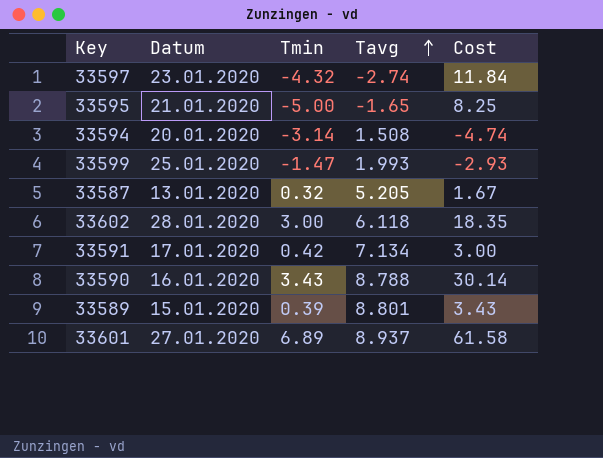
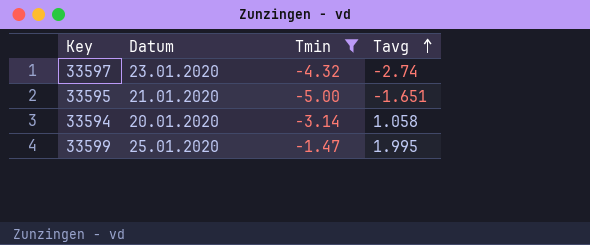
filter: none -> Tmin <= -1.47
column Cost | formula: [Tmin] * [Tavg] -> none
33595 | Tavg: -1.65 -> -1.651
33594 | Tavg: 1.508 -> 1.058
33599 | Tavg: 1.993 -> 1.995

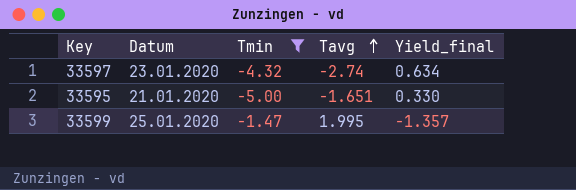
column Yield_final | formula: none -> [Tavg] / [Tmin]
row 33594: 20.01.2020 | -3.14 | 1.058 -> none

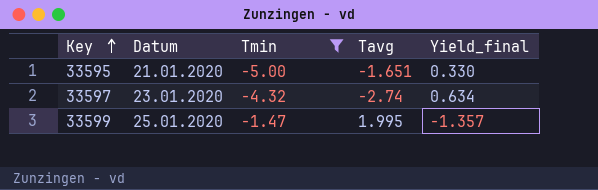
row order: Tavg ascending -> Key ascending

